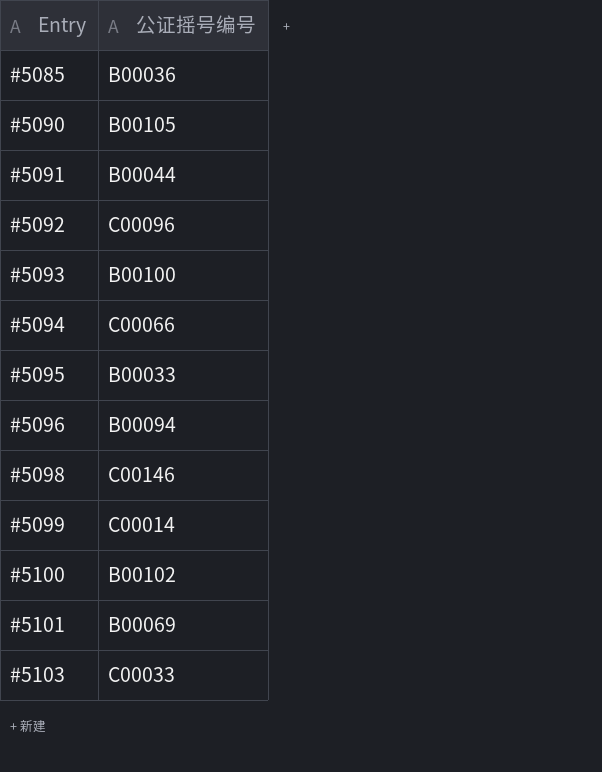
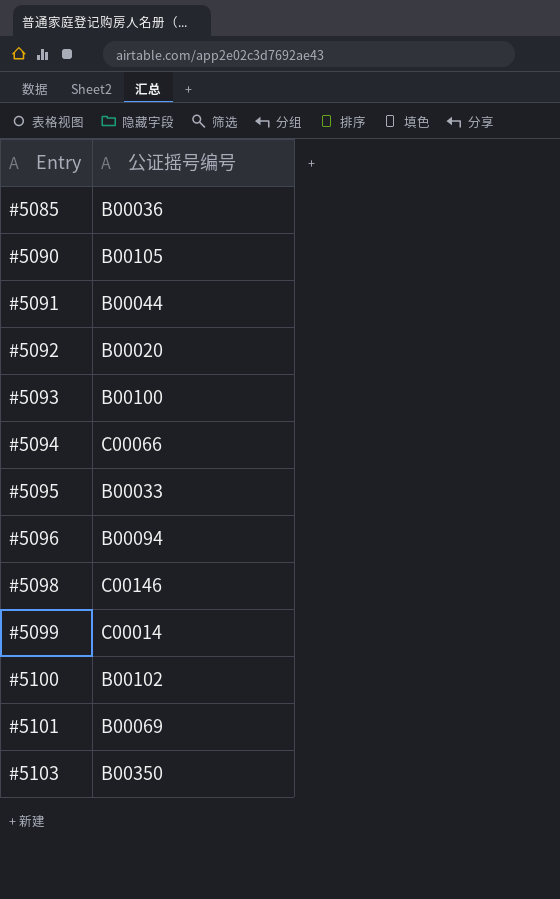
#5092 | 公证摇号编号: C00096 -> B00020
#5103 | 公证摇号编号: C00033 -> B00350

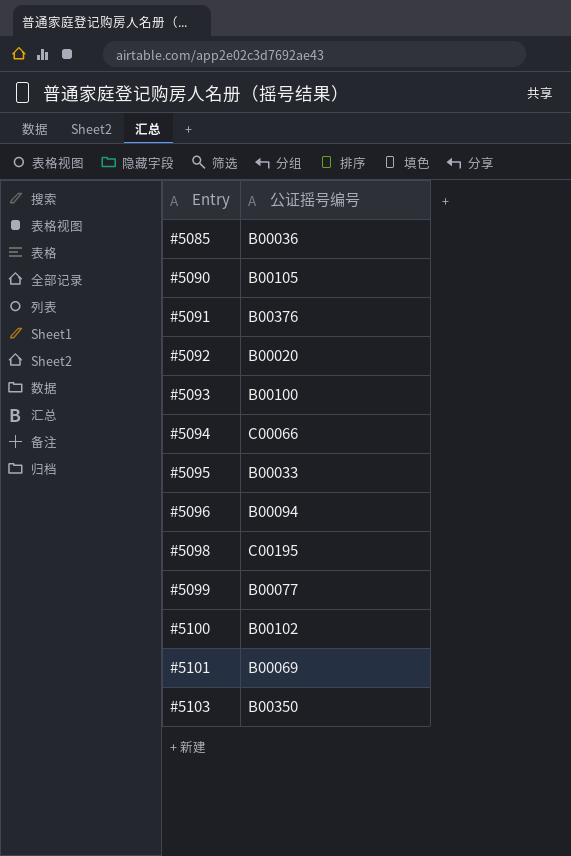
#5091 | 公证摇号编号: B00044 -> B00376
#5098 | 公证摇号编号: C00146 -> C00195
#5099 | 公证摇号编号: C00014 -> B00077

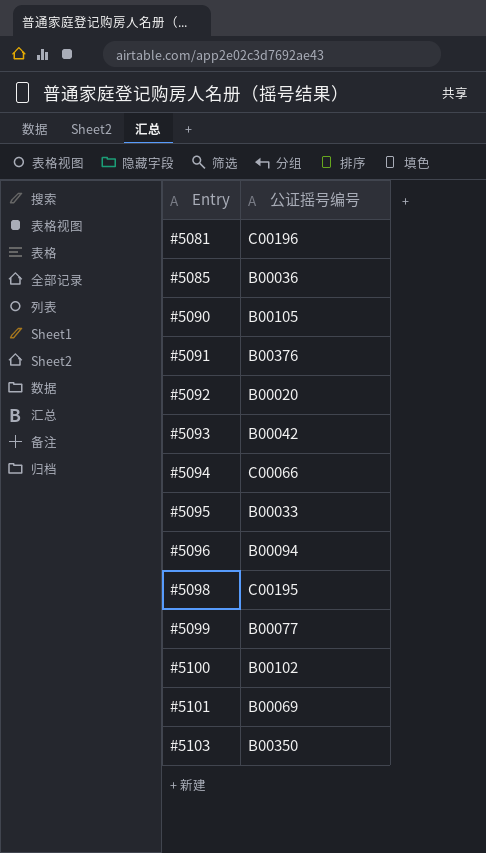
row #5081: none -> C00196
#5093 | 公证摇号编号: B00100 -> B00042

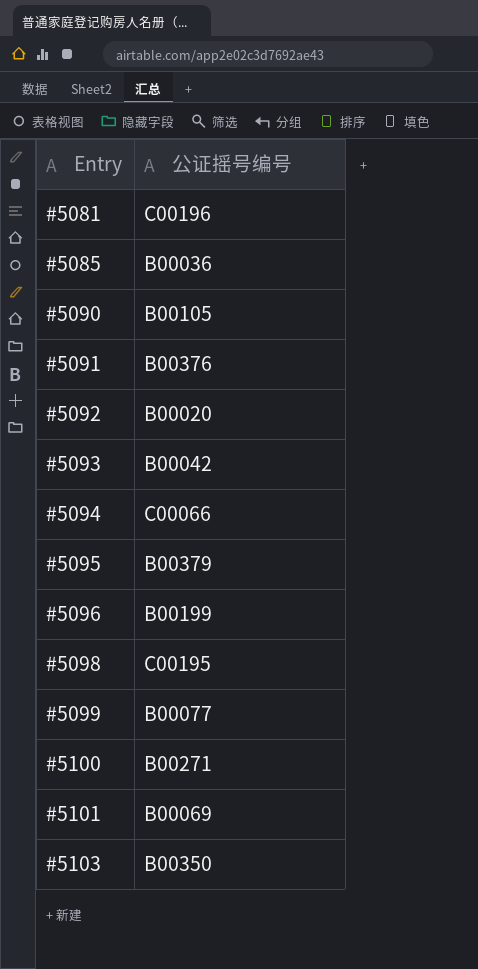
#5095 | 公证摇号编号: B00033 -> B00379
#5096 | 公证摇号编号: B00094 -> B00199
#5100 | 公证摇号编号: B00102 -> B00271

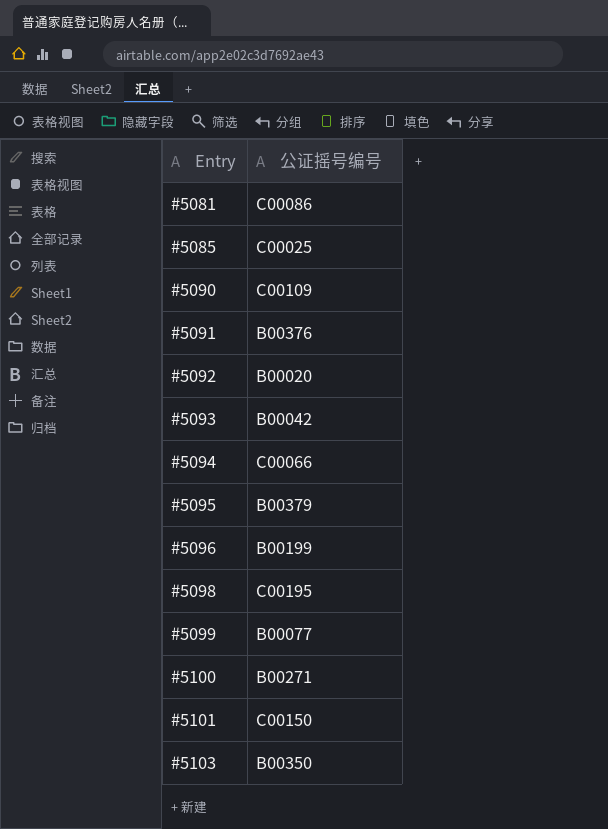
#5081 | 公证摇号编号: C00196 -> C00086
#5085 | 公证摇号编号: B00036 -> C00025
#5090 | 公证摇号编号: B00105 -> C00109
#5101 | 公证摇号编号: B00069 -> C00150

